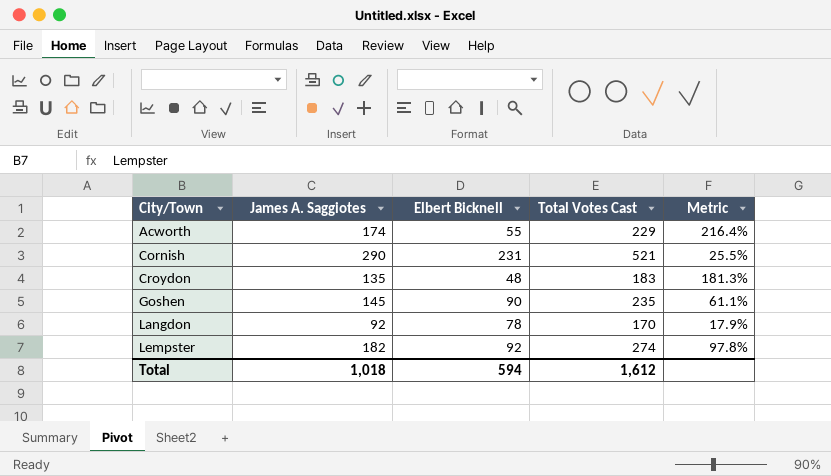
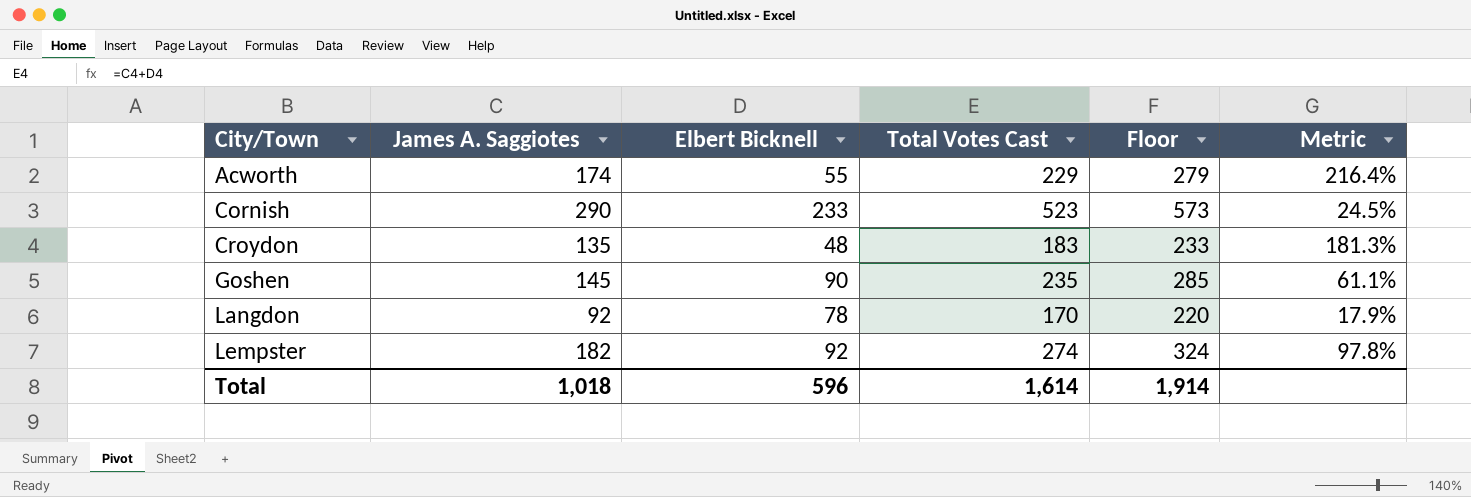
column Floor | formula: none -> [Total Votes Cast] + 50
Cornish | Elbert Bicknell: 231 -> 233
Cornish | Total Votes Cast: 521 -> 523
Cornish | Metric: 25.5% -> 24.5%
Total | Elbert Bicknell: 594 -> 596
Total | Total Votes Cast: 1,612 -> 1,614

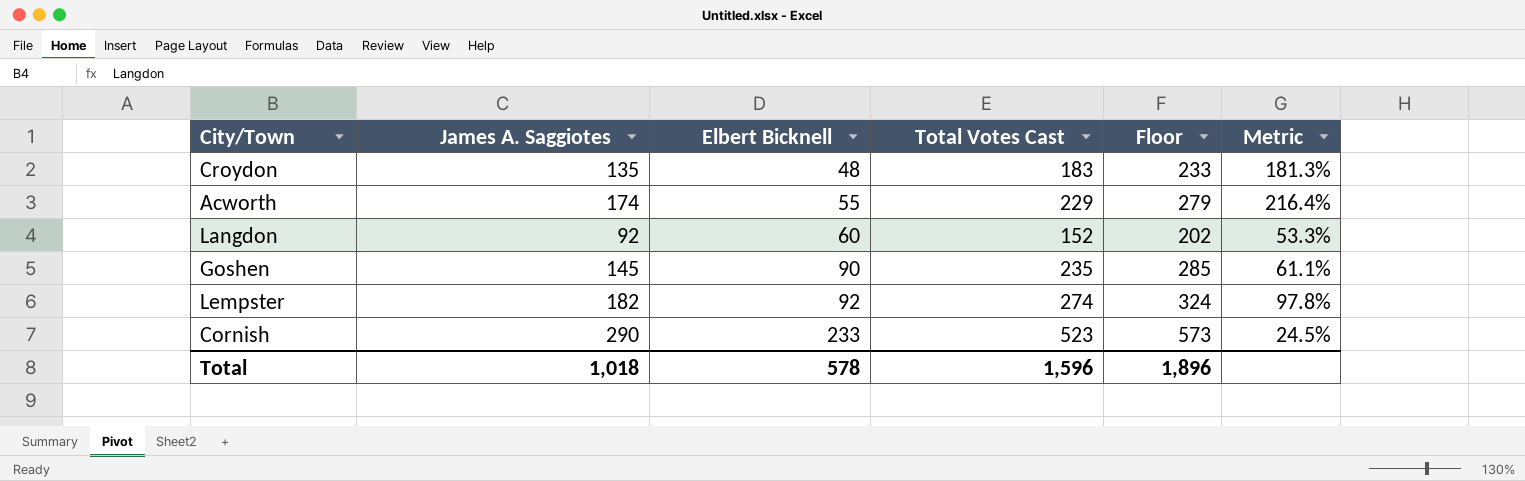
row order: City/Town ascending -> Elbert Bicknell ascending
Langdon | Elbert Bicknell: 78 -> 60
Langdon | Total Votes Cast: 170 -> 152
Langdon | Floor: 220 -> 202
Langdon | Metric: 17.9% -> 53.3%
Total | Elbert Bicknell: 596 -> 578
Total | Total Votes Cast: 1,614 -> 1,596
Total | Floor: 1,914 -> 1,896

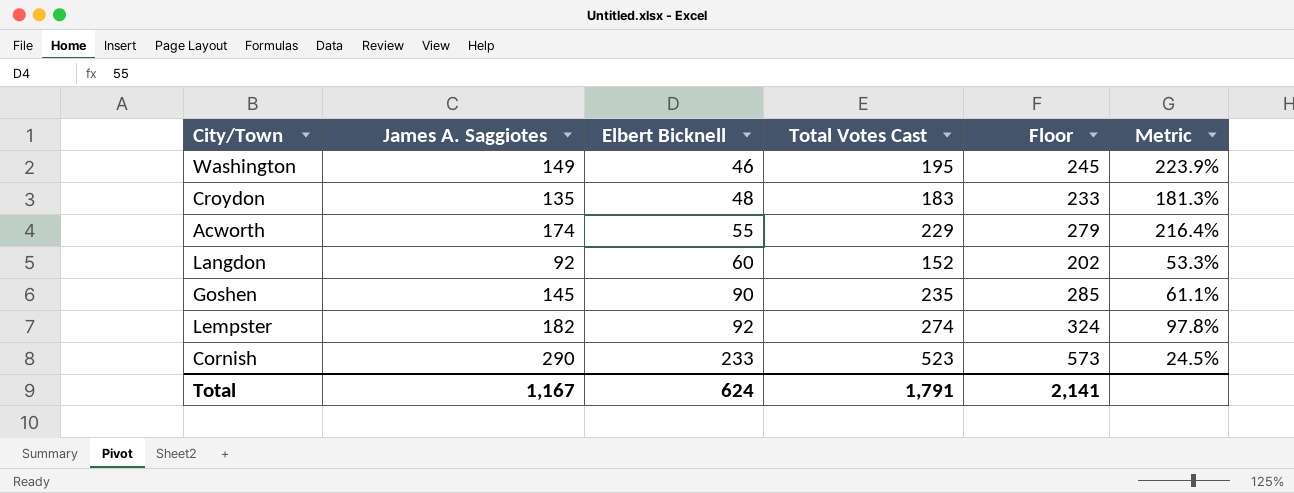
row Washington: none -> 149 | 46 | 195 | 245 | 223.9%
Total | James A. Saggiotes: 1,018 -> 1,167
Total | Elbert Bicknell: 578 -> 624
Total | Total Votes Cast: 1,596 -> 1,791
Total | Floor: 1,896 -> 2,141

